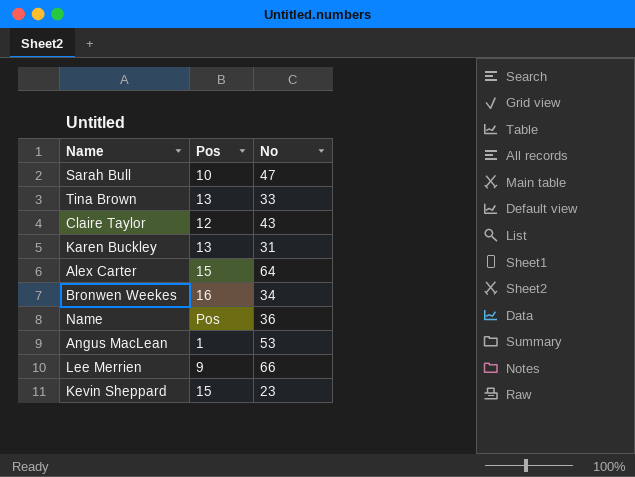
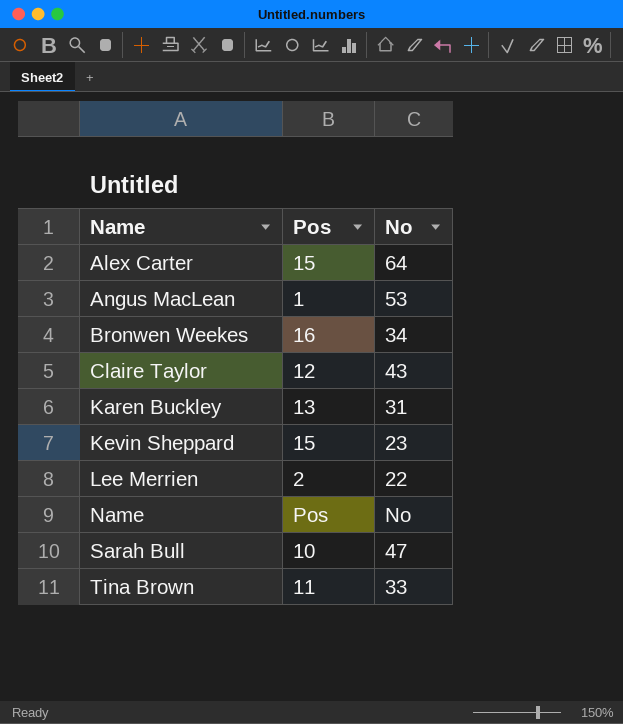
row order: none -> Name ascending
Lee Merrien | Pos: 9 -> 2
Lee Merrien | No: 66 -> 22
Name | No: 36 -> No
Tina Brown | Pos: 13 -> 11

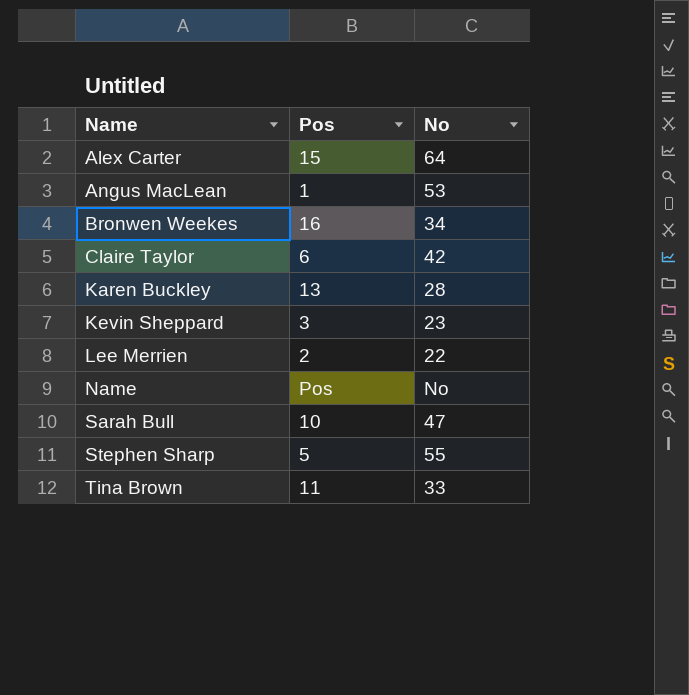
Claire Taylor | Pos: 12 -> 6
Claire Taylor | No: 43 -> 42
Karen Buckley | No: 31 -> 28
Kevin Sheppard | Pos: 15 -> 3
row Stephen Sharp: none -> 5 | 55

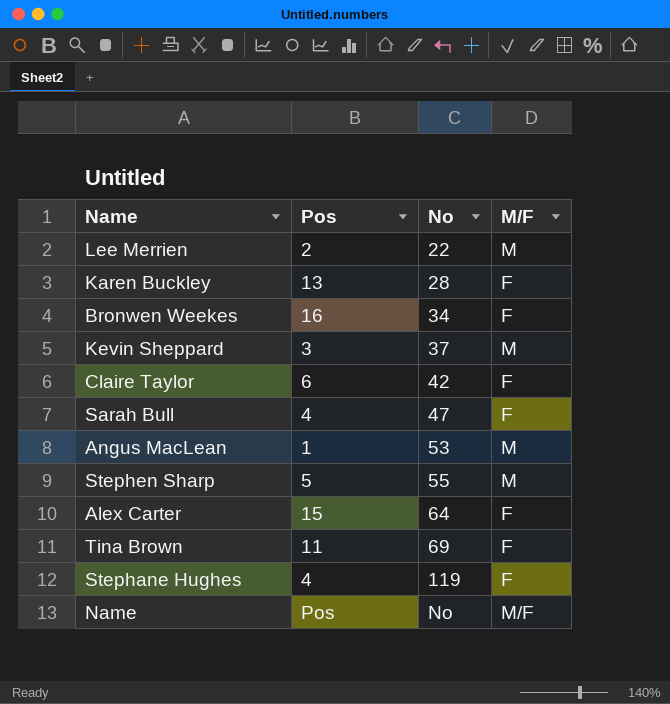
row order: Name ascending -> No ascending
column M/F | position: none -> 4
Kevin Sheppard | No: 23 -> 37
Sarah Bull | Pos: 10 -> 4
Tina Brown | No: 33 -> 69
row Stephane Hughes: none -> 4 | 119 | F

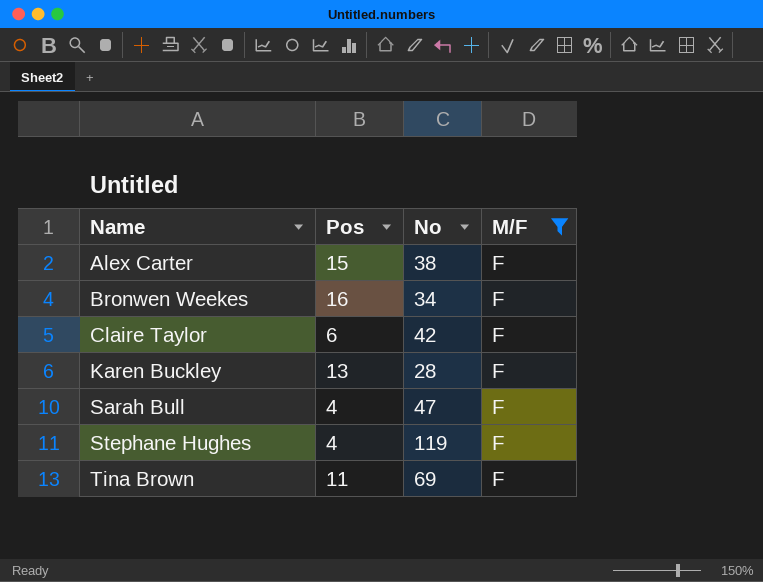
filter: none -> M/F = F
row order: No ascending -> Name ascending
Alex Carter | No: 64 -> 38

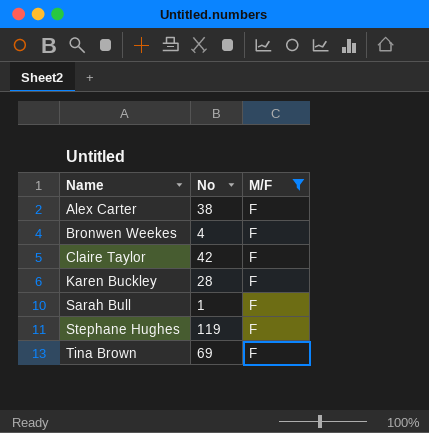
column Pos | position: 2 -> none
Bronwen Weekes | No: 34 -> 4
Sarah Bull | No: 47 -> 1

